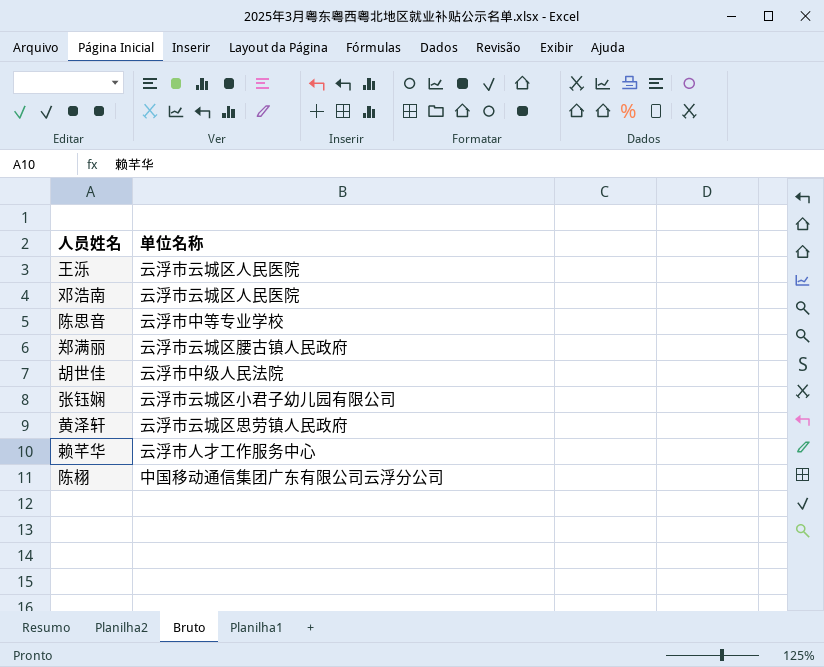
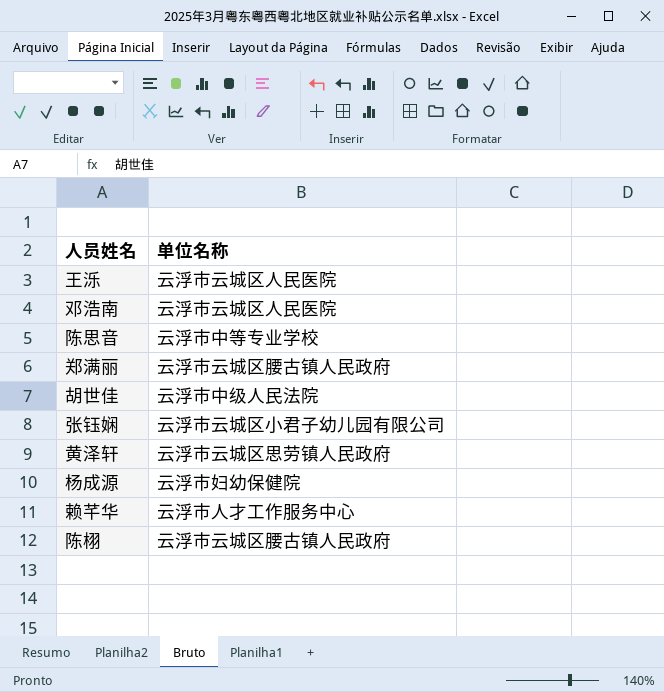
row 杨成源: none -> 云浮市妇幼保健院
陈栩 | 单位名称: 中国移动通信集团广东有限公司云浮分公司 -> 云浮市云城区腰古镇人民政府

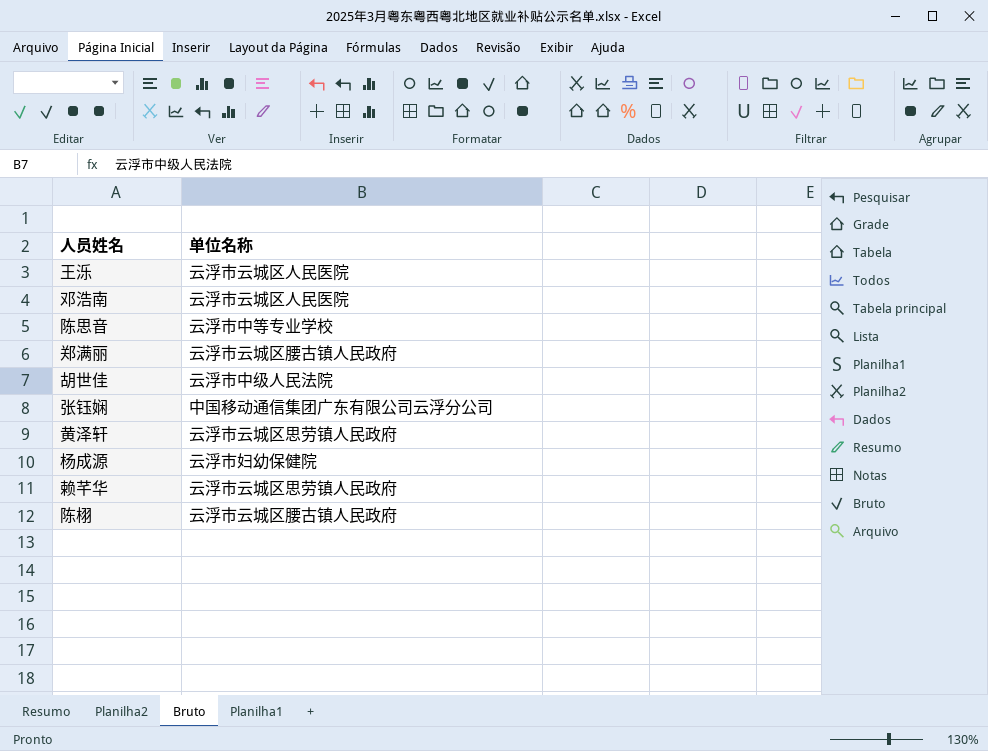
张钰娴 | 单位名称: 云浮市云城区小君子幼儿园有限公司 -> 中国移动通信集团广东有限公司云浮分公司
赖芊华 | 单位名称: 云浮市人才工作服务中心 -> 云浮市云城区思劳镇人民政府

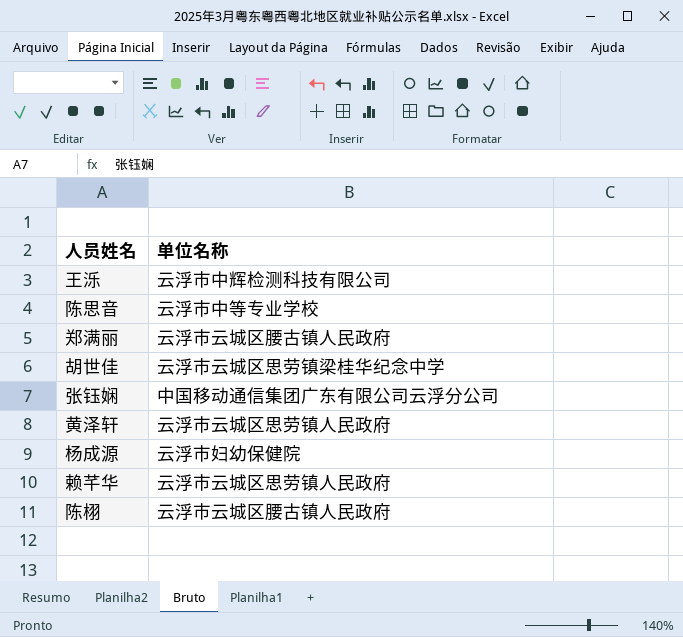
row 邓浩南: 云浮市云城区人民医院 -> none
王泺 | 单位名称: 云浮市云城区人民医院 -> 云浮市中辉检测科技有限公司
胡世佳 | 单位名称: 云浮市中级人民法院 -> 云浮市云城区思劳镇梁桂华纪念中学

